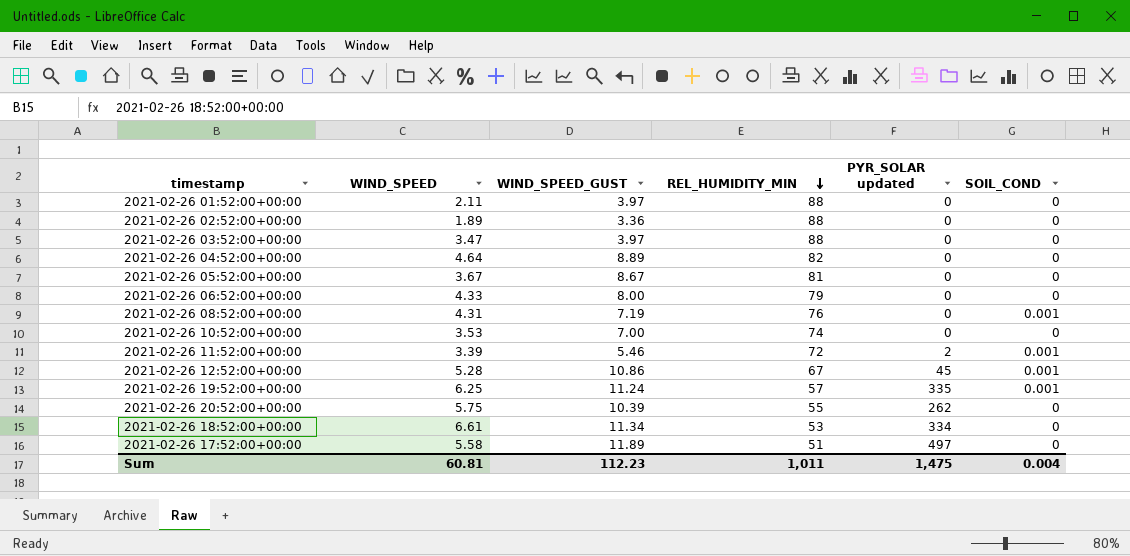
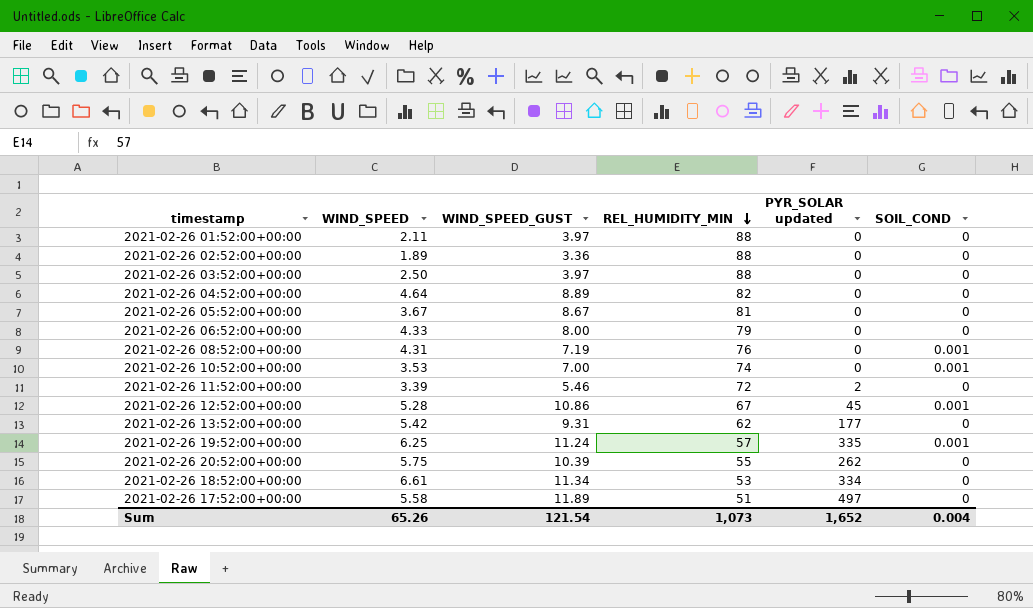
2021-02-26 03:52:00+00:00 | WIND_SPEED: 3.47 -> 2.50
2021-02-26 10:52:00+00:00 | SOIL_COND: 0 -> 0.001
2021-02-26 11:52:00+00:00 | SOIL_COND: 0.001 -> 0
row 2021-02-26 13:52:00+00:00: none -> 5.42 | 9.31 | 62 | 177 | 0
Sum | WIND_SPEED: 60.81 -> 65.26
Sum | WIND_SPEED_GUST: 112.23 -> 121.54
Sum | REL_HUMIDITY_MIN: 1,011 -> 1,073
Sum | PYR_SOLAR updated: 1,475 -> 1,652

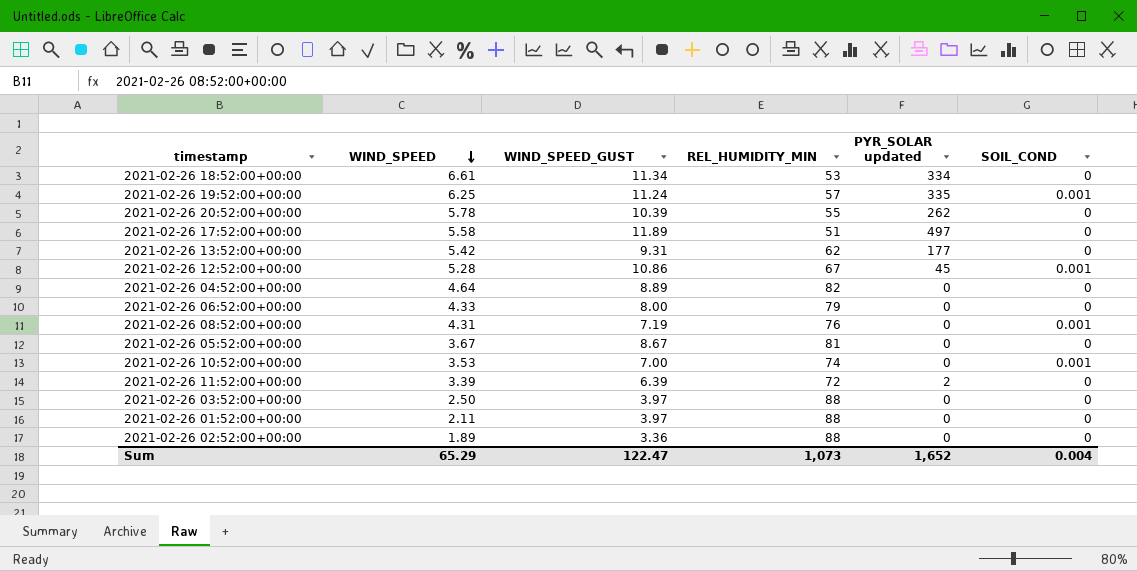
row order: REL_HUMIDITY_MIN descending -> WIND_SPEED descending
2021-02-26 20:52:00+00:00 | WIND_SPEED: 5.75 -> 5.78
2021-02-26 11:52:00+00:00 | WIND_SPEED_GUST: 5.46 -> 6.39
Sum | WIND_SPEED: 65.26 -> 65.29
Sum | WIND_SPEED_GUST: 121.54 -> 122.47

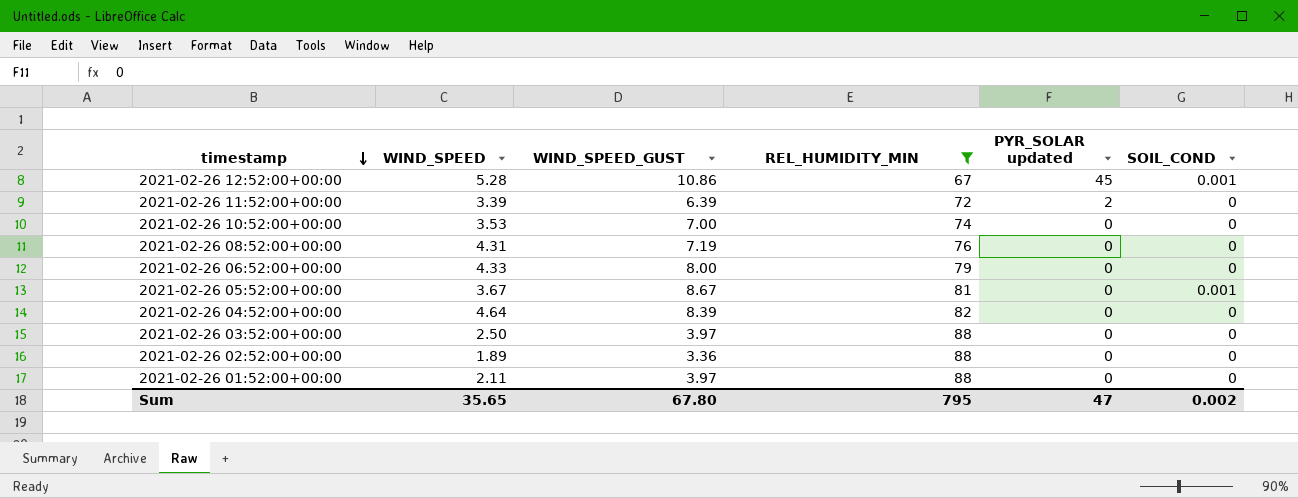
filter: none -> REL_HUMIDITY_MIN >= 67
row order: WIND_SPEED descending -> timestamp descending
2021-02-26 10:52:00+00:00 | SOIL_COND: 0.001 -> 0
2021-02-26 08:52:00+00:00 | SOIL_COND: 0.001 -> 0
2021-02-26 05:52:00+00:00 | SOIL_COND: 0 -> 0.001
2021-02-26 04:52:00+00:00 | WIND_SPEED_GUST: 8.89 -> 8.39
Sum | WIND_SPEED: 65.29 -> 35.65
Sum | WIND_SPEED_GUST: 122.47 -> 67.80
Sum | REL_HUMIDITY_MIN: 1,073 -> 795
Sum | PYR_SOLAR updated: 1,652 -> 47
Sum | SOIL_COND: 0.004 -> 0.002

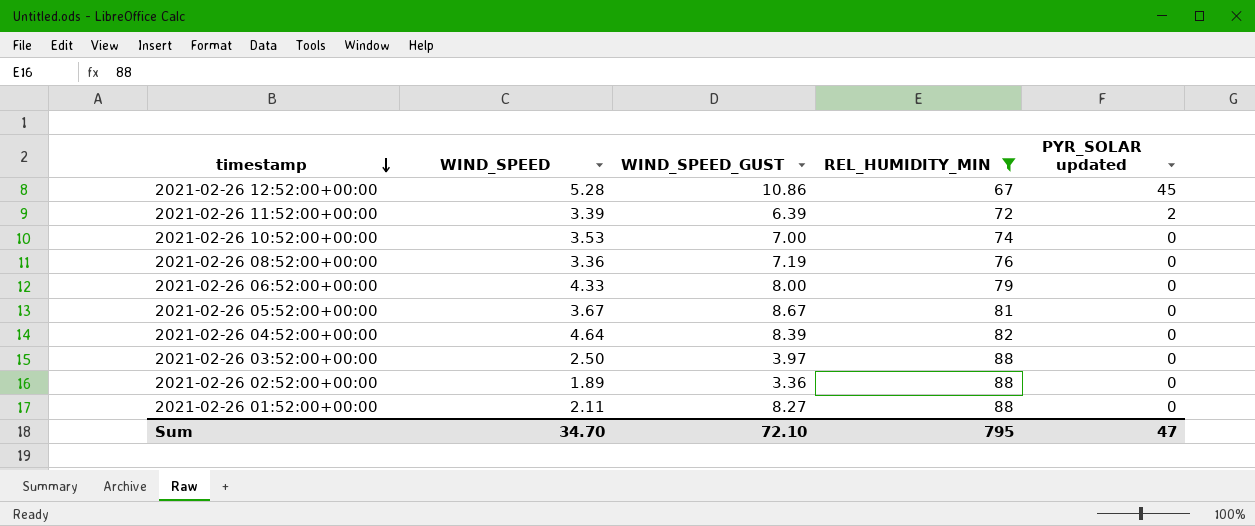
column SOIL_COND | position: 6 -> none
2021-02-26 08:52:00+00:00 | WIND_SPEED: 4.31 -> 3.36
2021-02-26 01:52:00+00:00 | WIND_SPEED_GUST: 3.97 -> 8.27
Sum | WIND_SPEED: 35.65 -> 34.70
Sum | WIND_SPEED_GUST: 67.80 -> 72.10

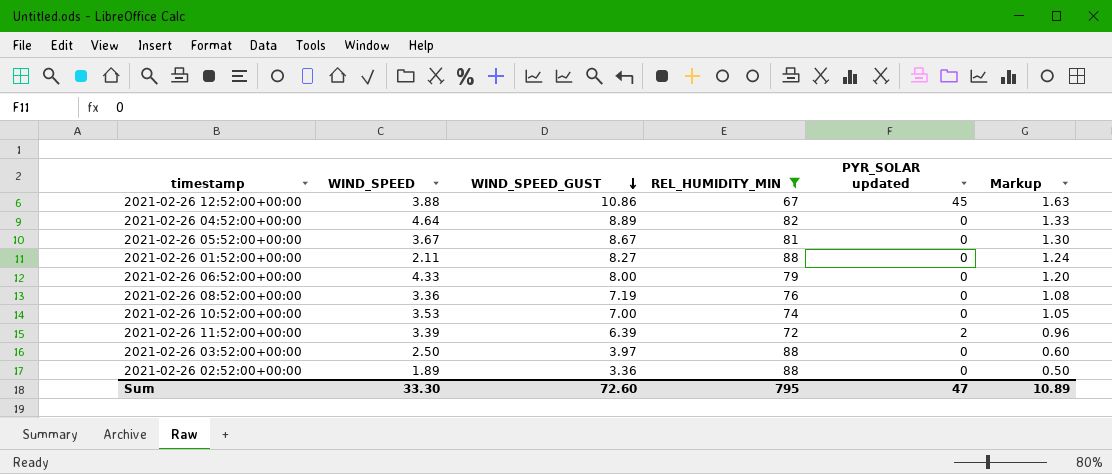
row order: timestamp descending -> WIND_SPEED_GUST descending
column Markup | formula: none -> [WIND_SPEED_GUST] * 0.15
2021-02-26 12:52:00+00:00 | WIND_SPEED: 5.28 -> 3.88
2021-02-26 04:52:00+00:00 | WIND_SPEED_GUST: 8.39 -> 8.89
Sum | WIND_SPEED: 34.70 -> 33.30
Sum | WIND_SPEED_GUST: 72.10 -> 72.60

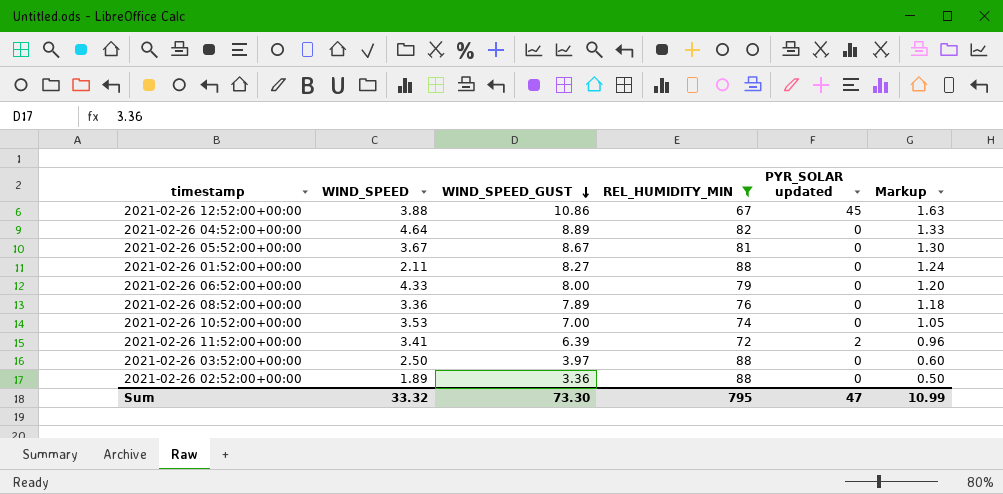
2021-02-26 08:52:00+00:00 | WIND_SPEED_GUST: 7.19 -> 7.89
2021-02-26 08:52:00+00:00 | Markup: 1.08 -> 1.18
2021-02-26 11:52:00+00:00 | WIND_SPEED: 3.39 -> 3.41
Sum | WIND_SPEED: 33.30 -> 33.32
Sum | WIND_SPEED_GUST: 72.60 -> 73.30
Sum | Markup: 10.89 -> 10.99

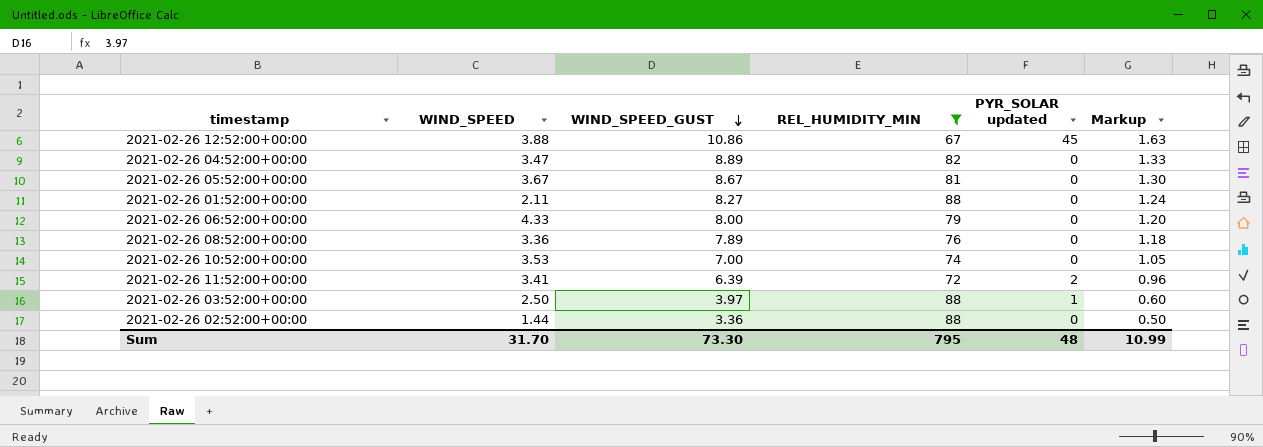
2021-02-26 04:52:00+00:00 | WIND_SPEED: 4.64 -> 3.47
2021-02-26 03:52:00+00:00 | PYR_SOLAR updated: 0 -> 1
2021-02-26 02:52:00+00:00 | WIND_SPEED: 1.89 -> 1.44
Sum | WIND_SPEED: 33.32 -> 31.70
Sum | PYR_SOLAR updated: 47 -> 48

